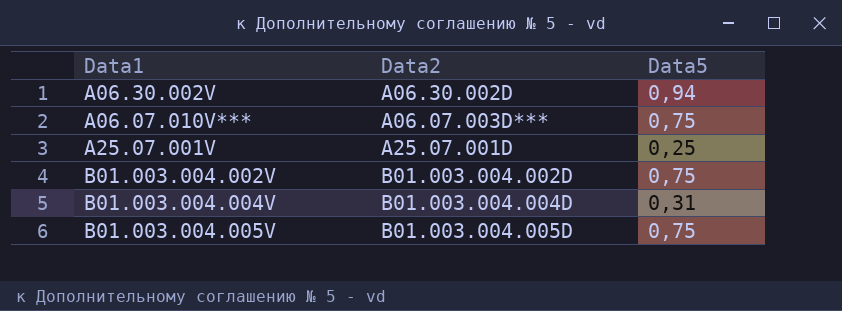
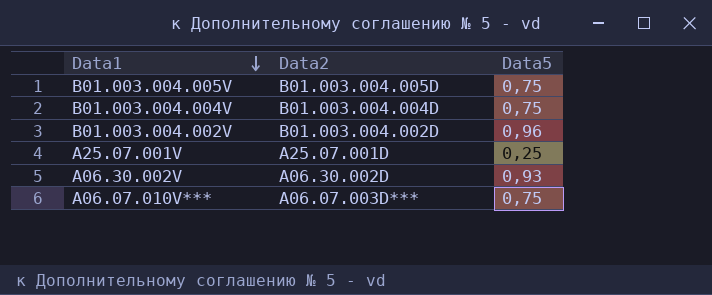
row order: none -> Data1 descending
B01.003.004.004V | Data5: 0,31 -> 0,75
B01.003.004.002V | Data5: 0,75 -> 0,96
A06.30.002V | Data5: 0,94 -> 0,93

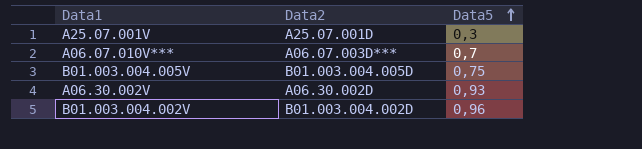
row order: Data1 descending -> Data5 ascending
row B01.003.004.004V: B01.003.004.004D | 0,75 -> none
A25.07.001V | Data5: 0,25 -> 0,3
A06.07.010V*** | Data5: 0,75 -> 0,7

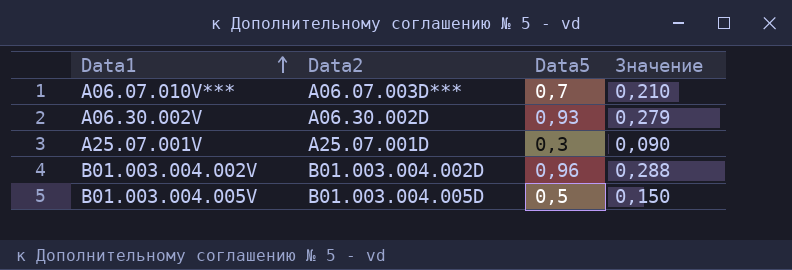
row order: Data5 ascending -> Data1 ascending
column Значение | formula: none -> [Data5] * 0,3
B01.003.004.005V | Data5: 0,75 -> 0,5

